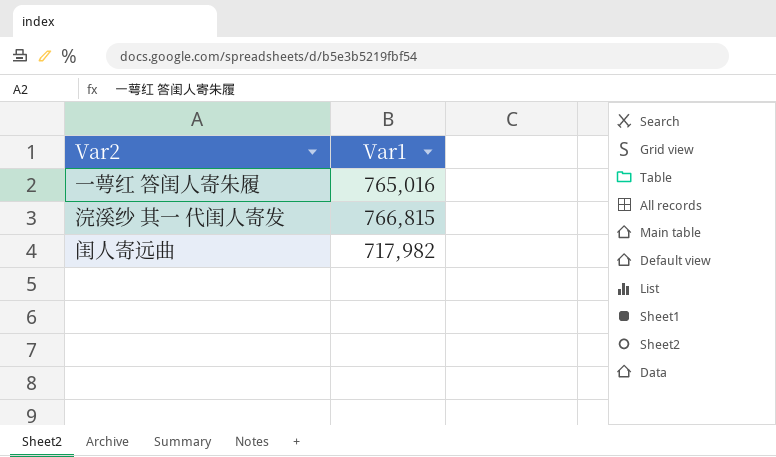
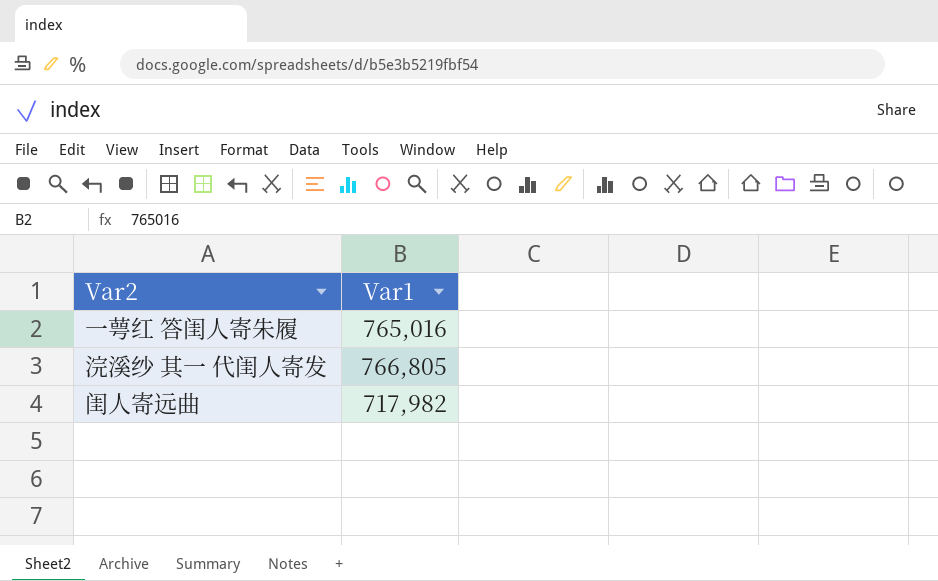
浣溪纱 其一 代闺人寄发 | Var1: 766,815 -> 766,805

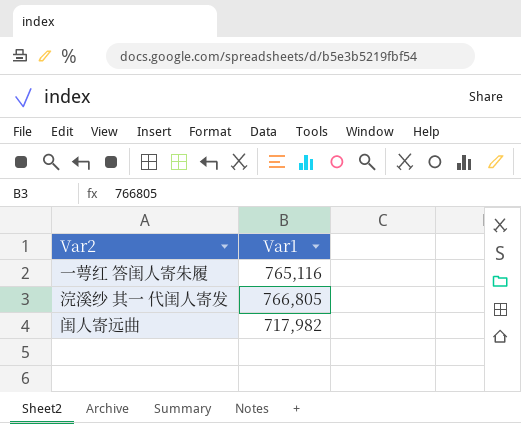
一萼红 答闺人寄朱履 | Var1: 765,016 -> 765,116

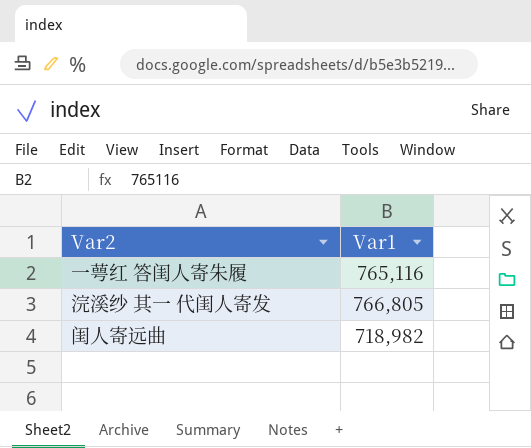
闺人寄远曲 | Var1: 717,982 -> 718,982

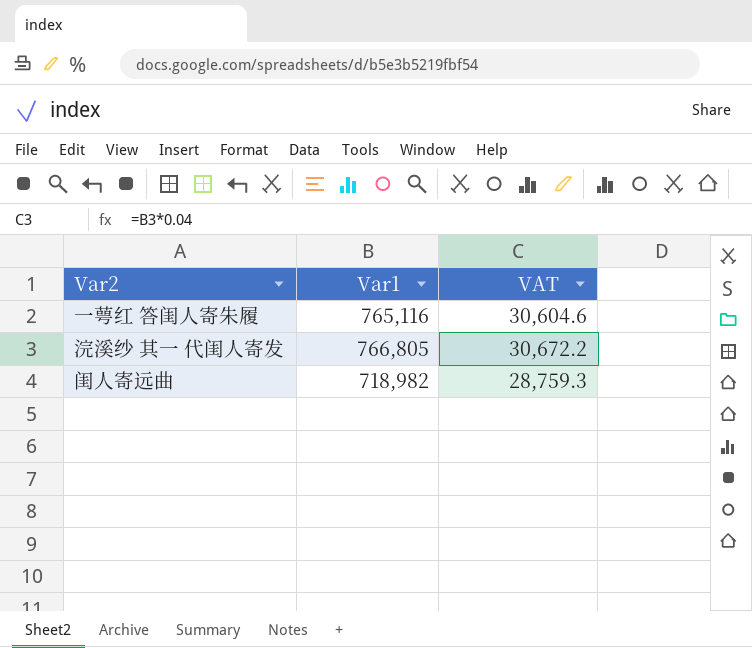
column VAT | formula: none -> [Var1] * 0.04

